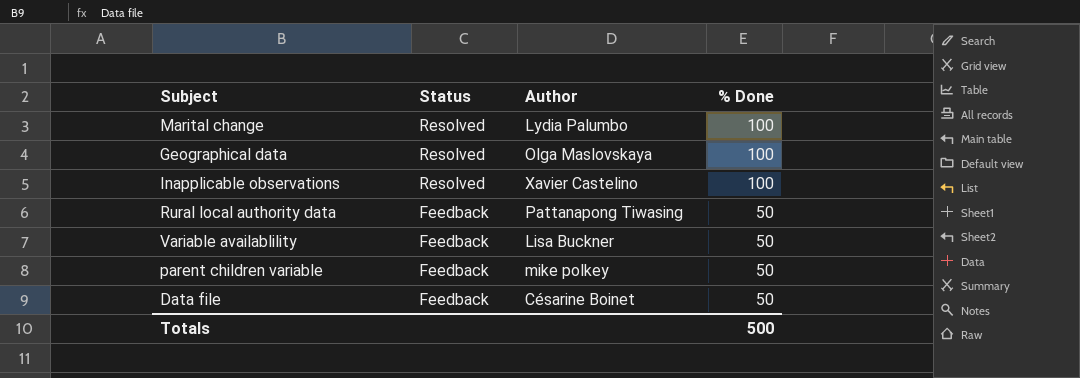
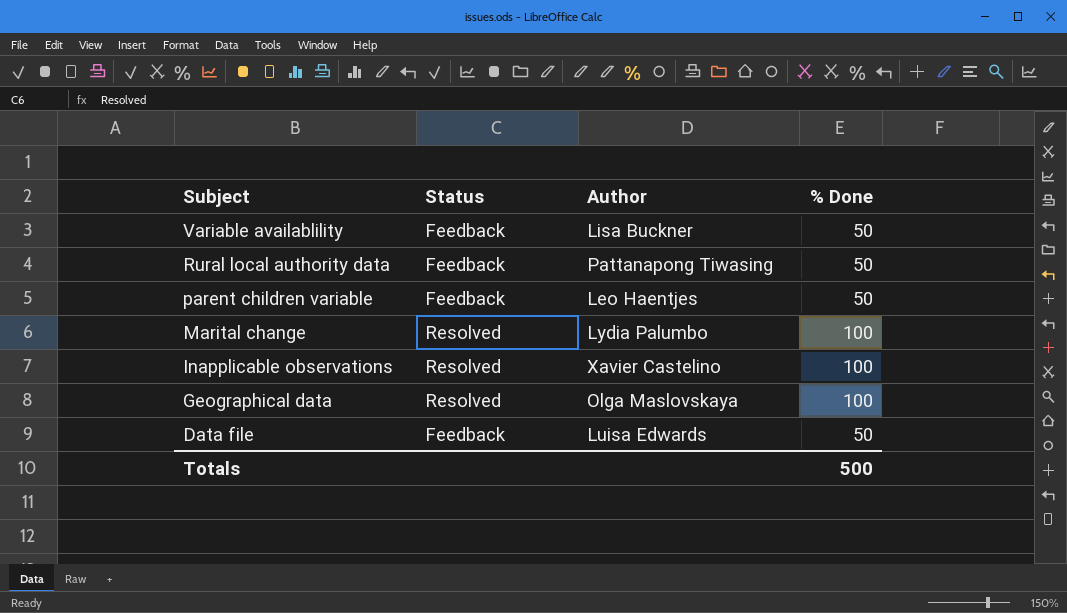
row order: Status descending -> Subject descending
parent children variable | Author: mike polkey -> Leo Haentjes
Data file | Author: Césarine Boinet -> Luisa Edwards

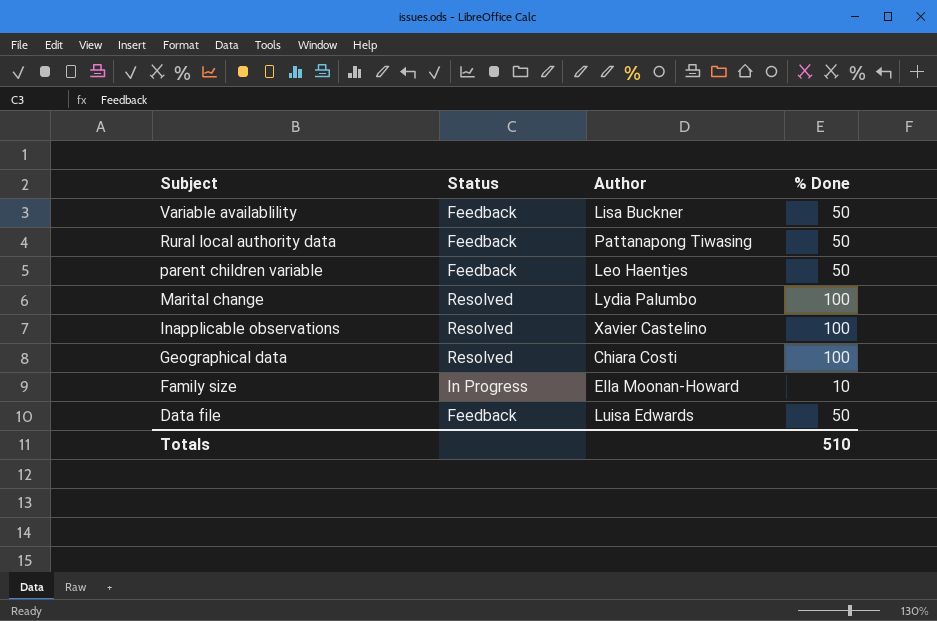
Geographical data | Author: Olga Maslovskaya -> Chiara Costi
row Family size: none -> In Progress | Ella Moonan-Howard | 10
Totals | % Done: 500 -> 510

